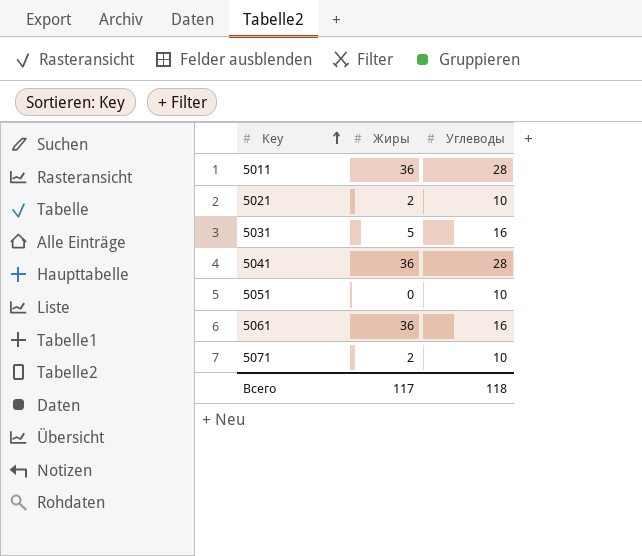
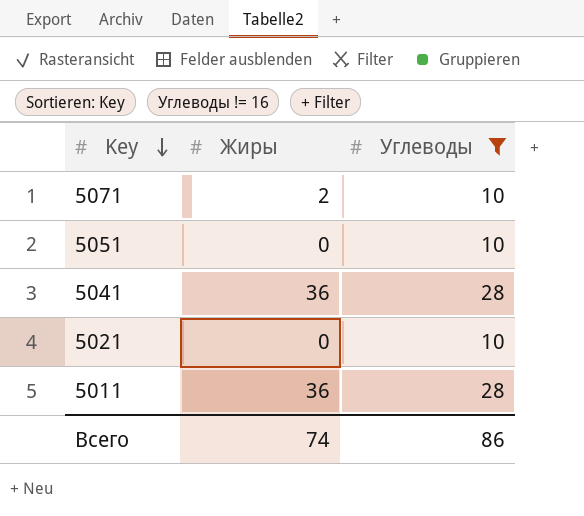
filter: none -> Углеводы != 16
row order: Key ascending -> Key descending
5021 | Жиры: 2 -> 0
Всего | Жиры: 117 -> 74
Всего | Углеводы: 118 -> 86

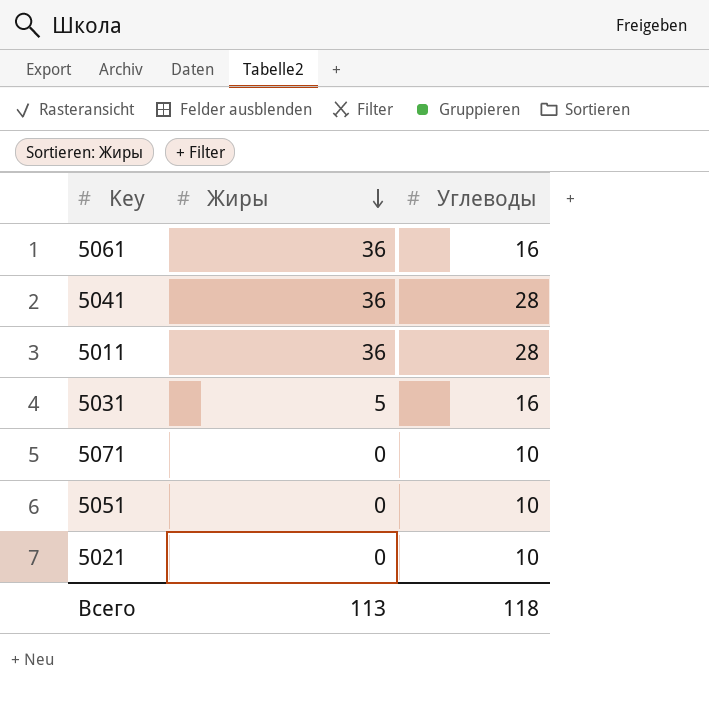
filter: Углеводы != 16 -> none
row order: Key descending -> Жиры descending
5071 | Жиры: 2 -> 0
Всего | Жиры: 74 -> 113
Всего | Углеводы: 86 -> 118

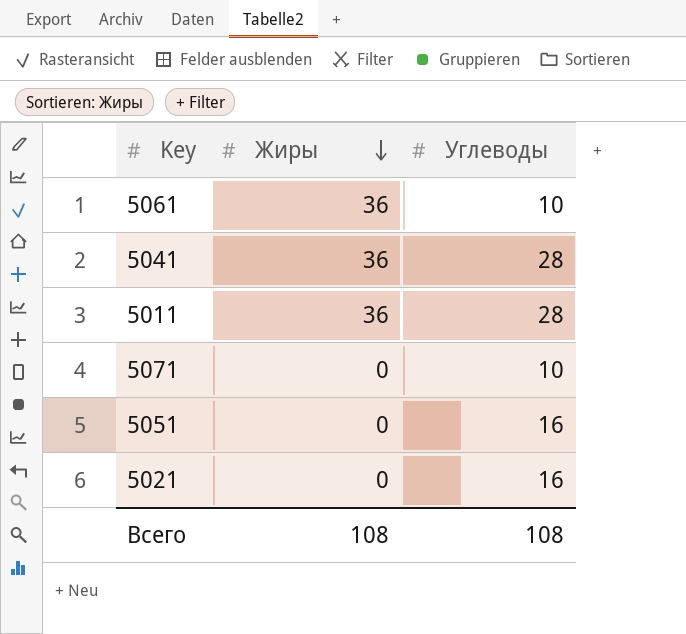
row 5031: 5 | 16 -> none
5061 | Углеводы: 16 -> 10
5051 | Углеводы: 10 -> 16
5021 | Углеводы: 10 -> 16
Всего | Жиры: 113 -> 108
Всего | Углеводы: 118 -> 108

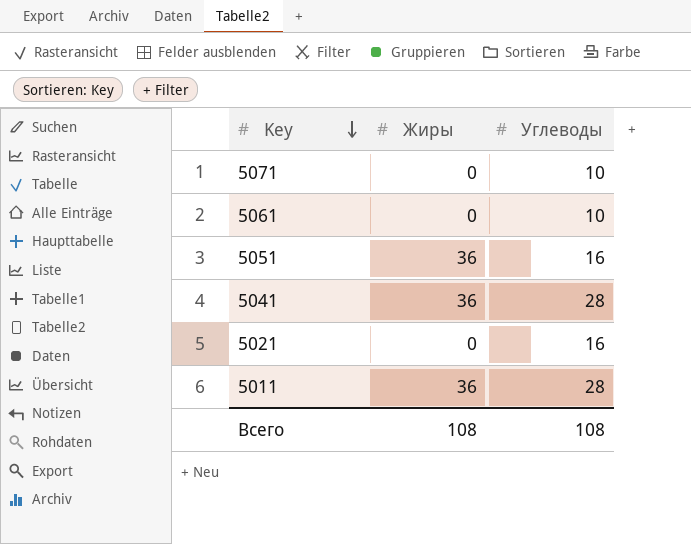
row order: Жиры descending -> Key descending
5061 | Жиры: 36 -> 0
5051 | Жиры: 0 -> 36

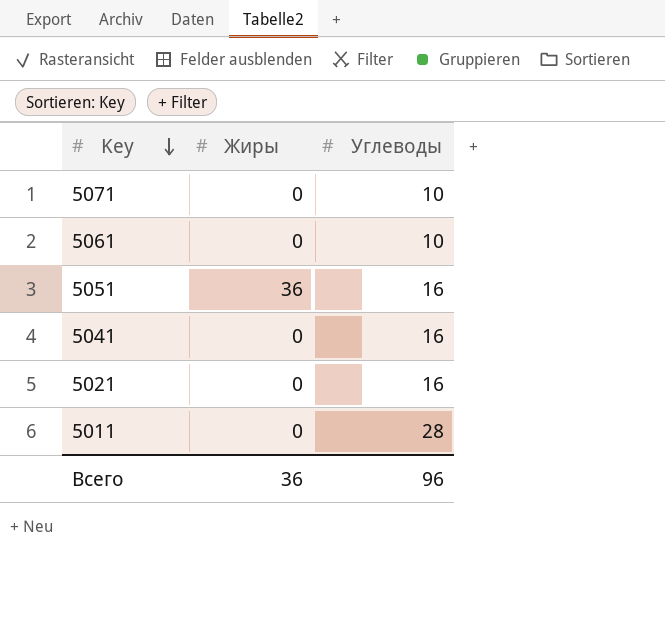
5041 | Жиры: 36 -> 0
5041 | Углеводы: 28 -> 16
5011 | Жиры: 36 -> 0
Всего | Жиры: 108 -> 36
Всего | Углеводы: 108 -> 96

